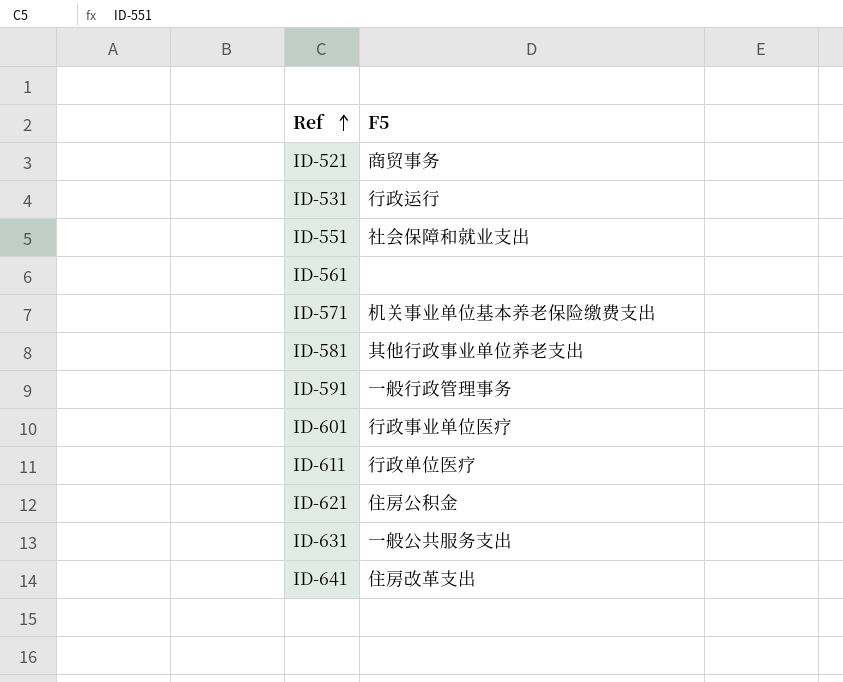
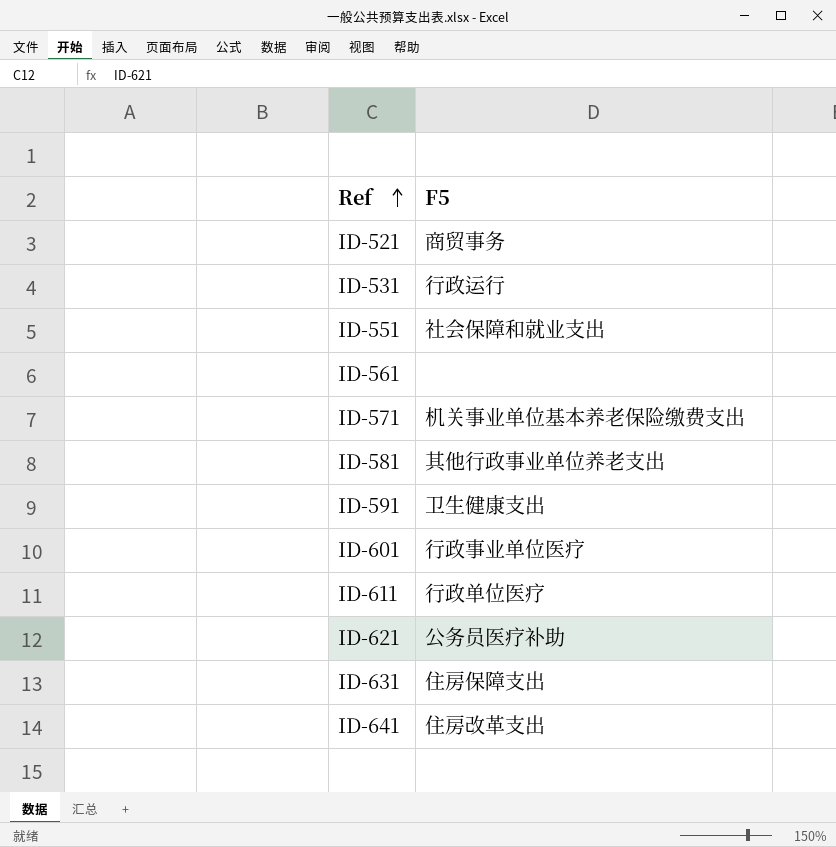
ID-591 | F5: 一般行政管理事务 -> 卫生健康支出
ID-621 | F5: 住房公积金 -> 公务员医疗补助
ID-631 | F5: 一般公共服务支出 -> 住房保障支出

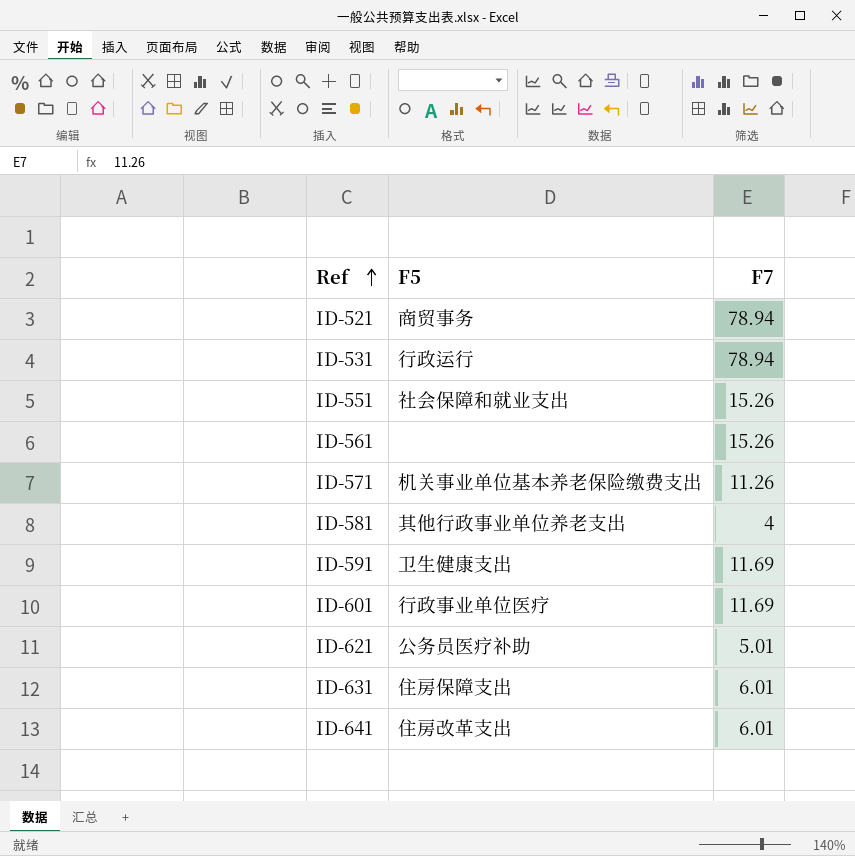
column F7 | position: none -> 3
row ID-611: 行政单位医疗 -> none

